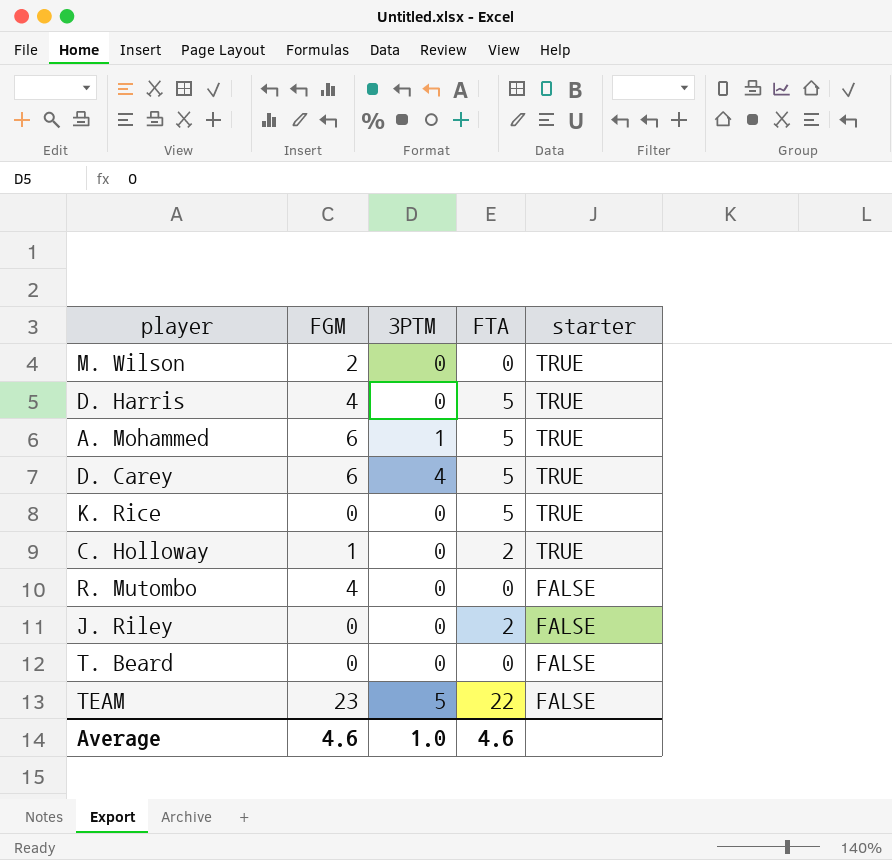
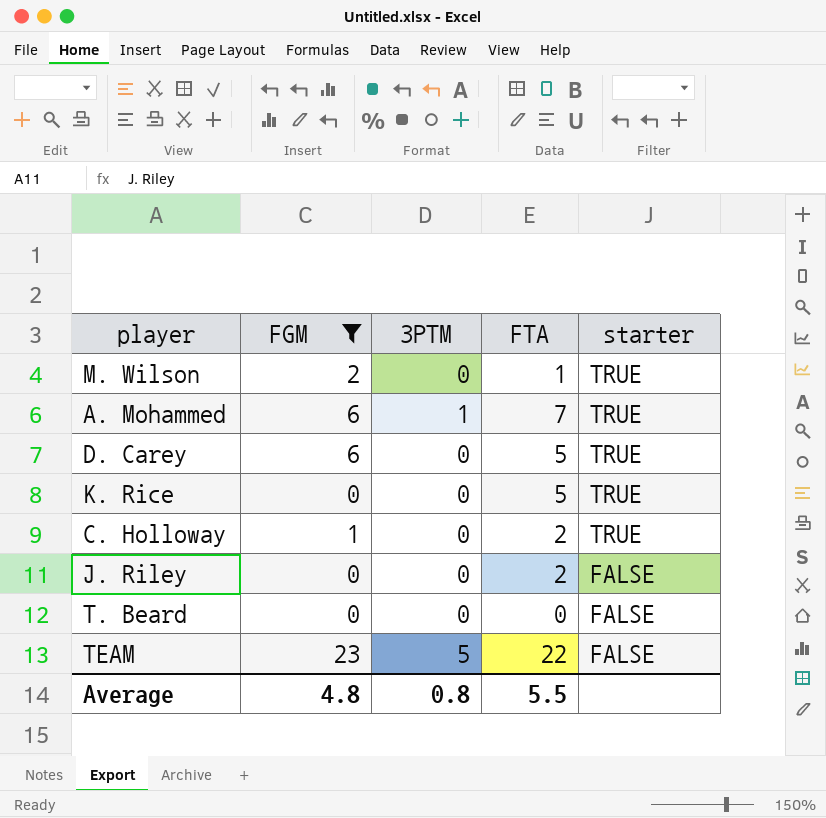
filter: none -> FGM != 4
M. Wilson | FTA: 0 -> 1
A. Mohammed | FTA: 5 -> 7
D. Carey | 3PTM: 4 -> 0
Average | FGM: 4.6 -> 4.8
Average | 3PTM: 1.0 -> 0.8
Average | FTA: 4.6 -> 5.5

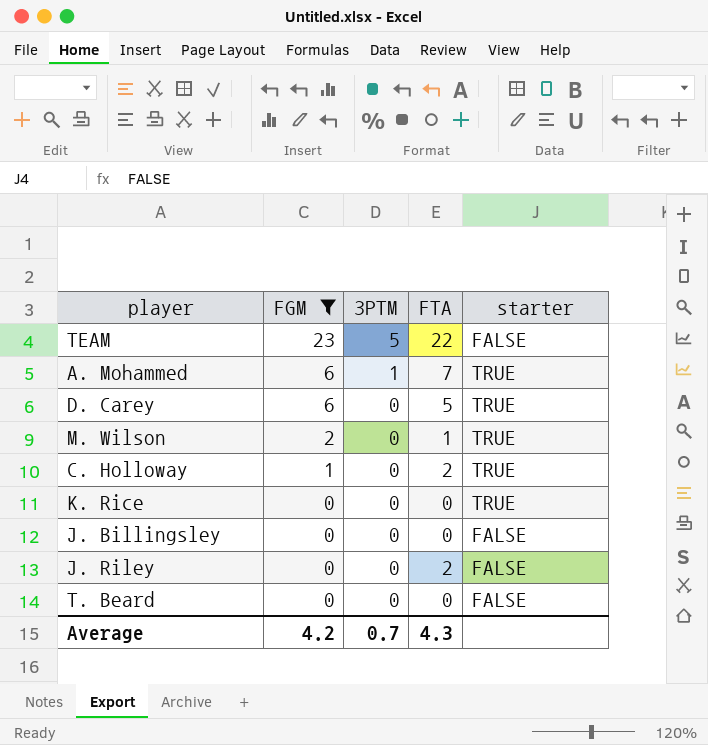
row order: starter descending -> FGM descending
K. Rice | FTA: 5 -> 0
row J. Billingsley: none -> 0 | 0 | 0 | FALSE
Average | FGM: 4.8 -> 4.2
Average | 3PTM: 0.8 -> 0.7
Average | FTA: 5.5 -> 4.3

